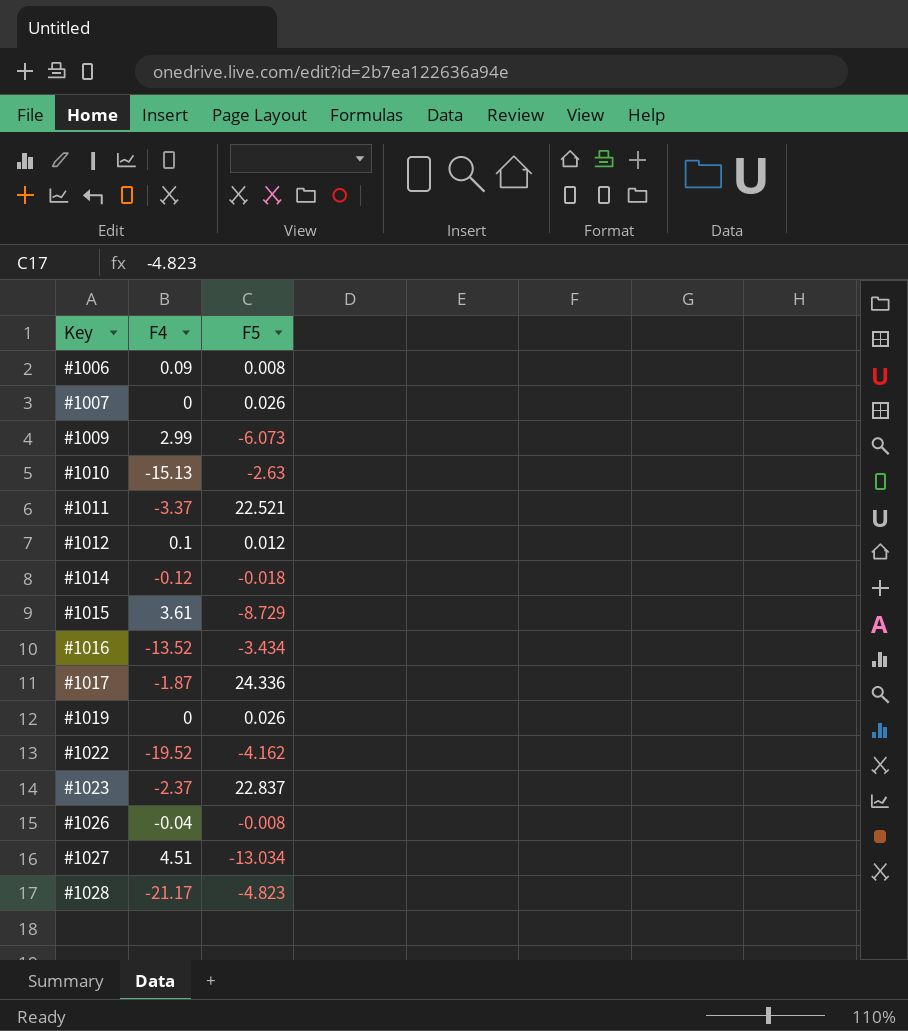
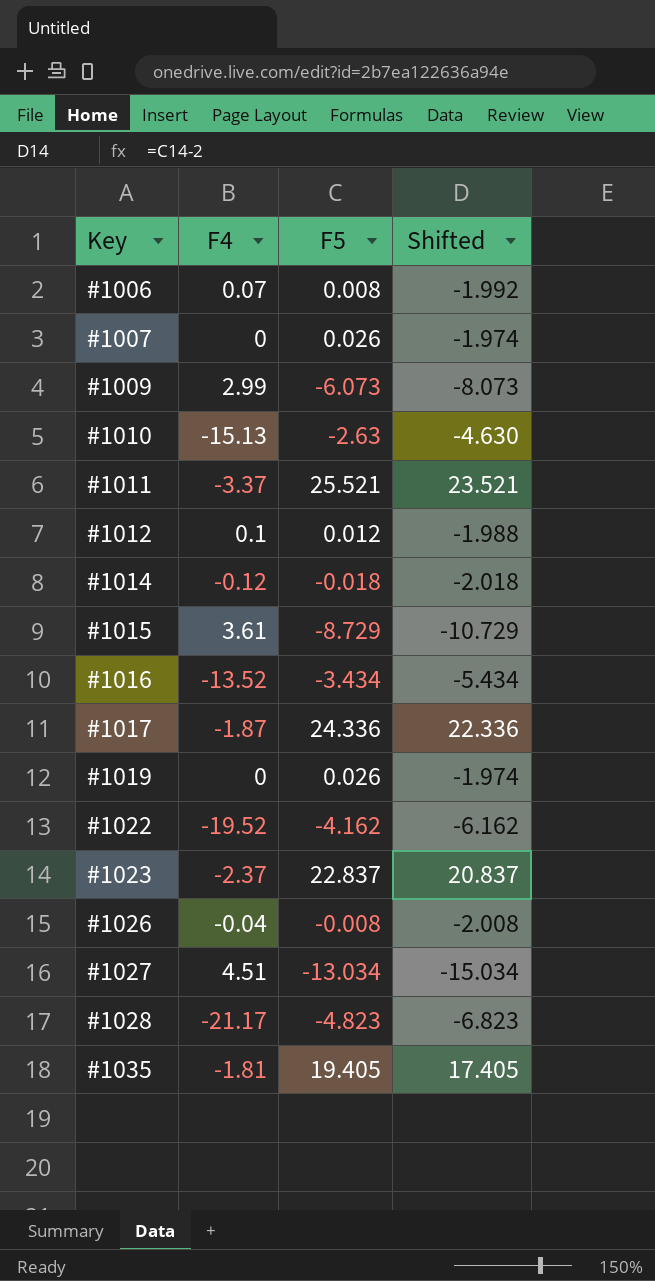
column Shifted | formula: none -> [F5] - 2
#1006 | F4: 0.09 -> 0.07
#1011 | F5: 22.521 -> 25.521
row #1035: none -> -1.81 | 19.405 | 17.405

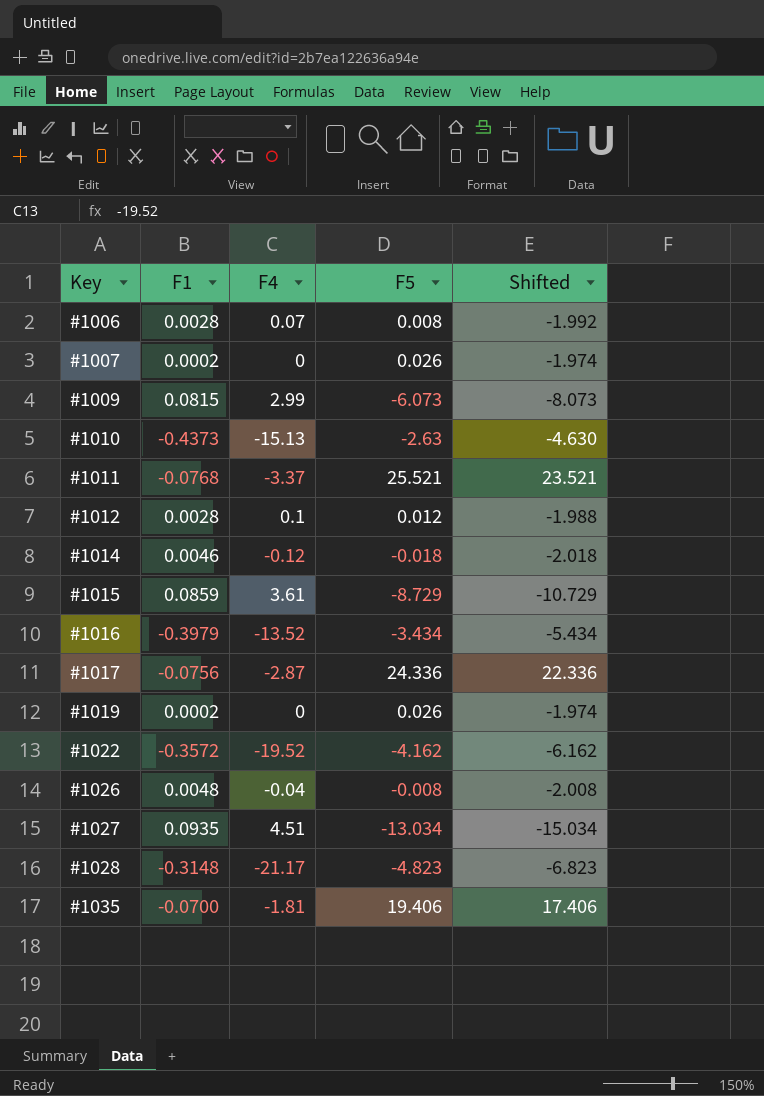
column F1 | position: none -> 2
row #1023: -2.37 | 22.837 | 20.837 -> none
#1017 | F4: -1.87 -> -2.87
#1035 | F5: 19.405 -> 19.406
#1035 | Shifted: 17.405 -> 17.406

